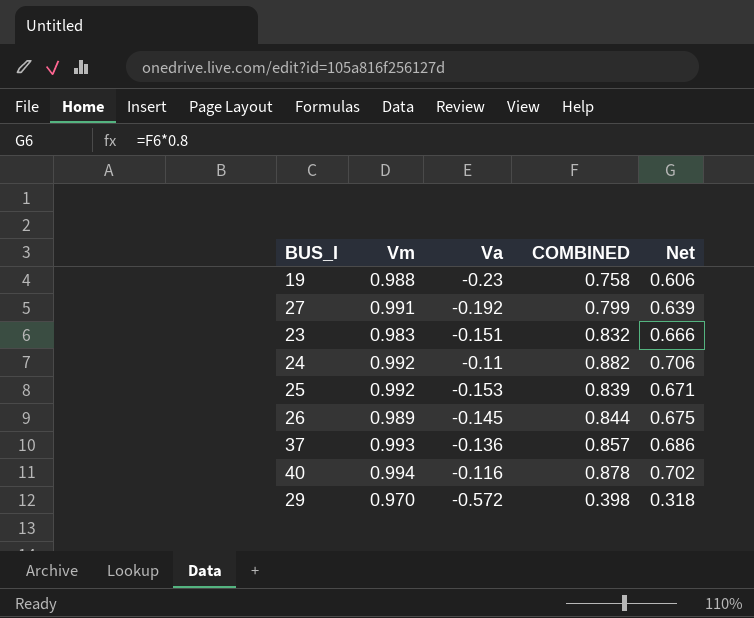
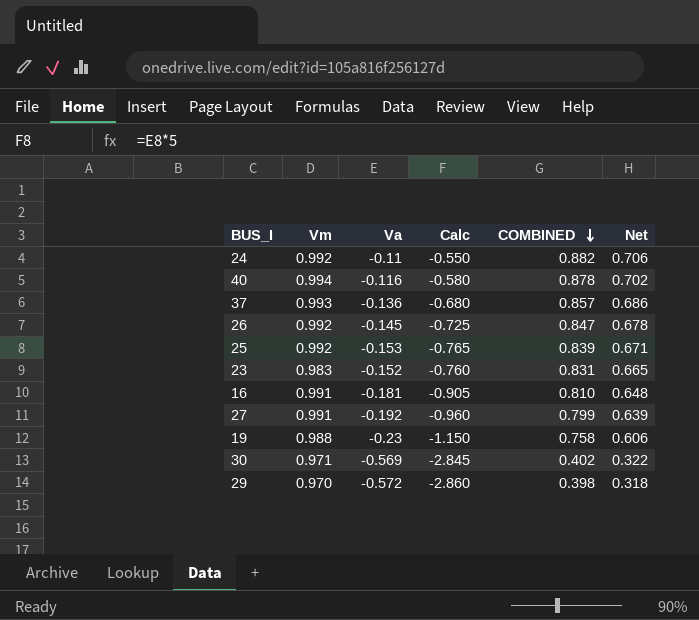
row order: none -> COMBINED descending
column Calc | formula: none -> [Va] * 5
26 | Vm: 0.989 -> 0.992
26 | COMBINED: 0.844 -> 0.847
26 | Net: 0.675 -> 0.678
23 | Va: -0.151 -> -0.152
23 | COMBINED: 0.832 -> 0.831
23 | Net: 0.666 -> 0.665
row 16: none -> 0.991 | -0.181 | -0.905 | 0.810 | 0.648
row 30: none -> 0.971 | -0.569 | -2.845 | 0.402 | 0.322

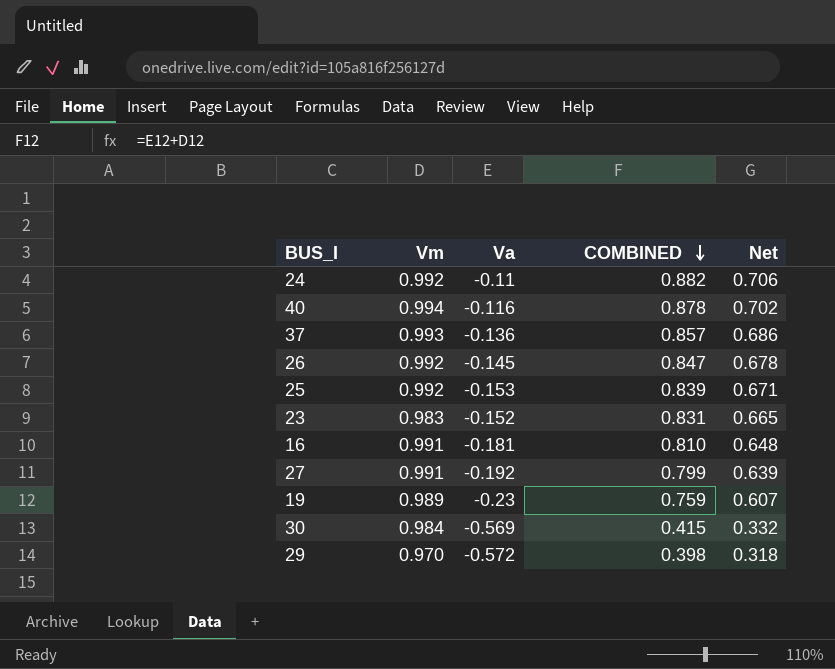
column Calc | formula: [Va] * 5 -> none
19 | Vm: 0.988 -> 0.989
19 | COMBINED: 0.758 -> 0.759
19 | Net: 0.606 -> 0.607
30 | Vm: 0.971 -> 0.984
30 | COMBINED: 0.402 -> 0.415
30 | Net: 0.322 -> 0.332

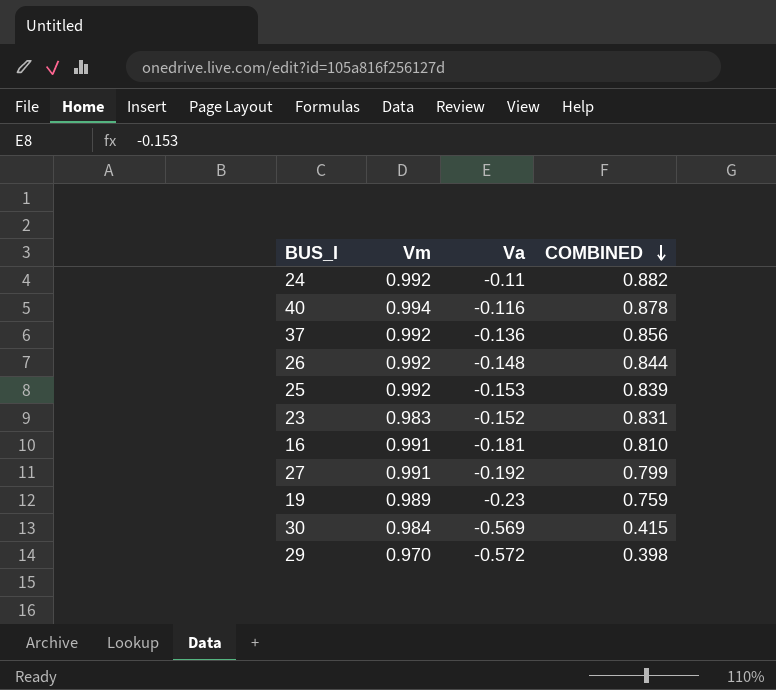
column Net | formula: [COMBINED] * 0.8 -> none
37 | Vm: 0.993 -> 0.992
37 | COMBINED: 0.857 -> 0.856
26 | Va: -0.145 -> -0.148
26 | COMBINED: 0.847 -> 0.844

